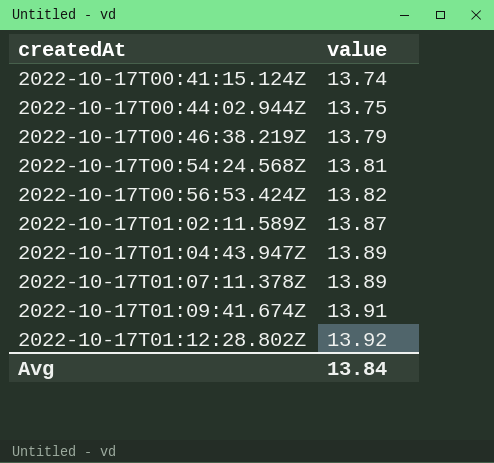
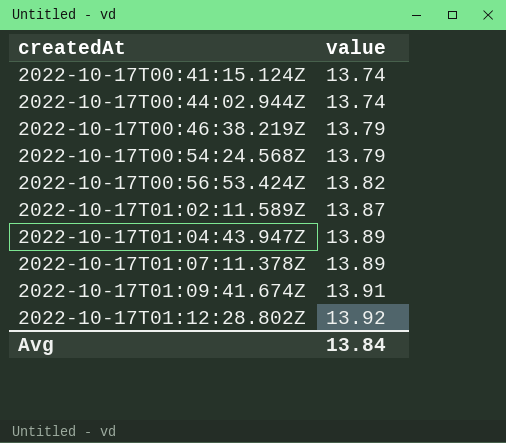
2022-10-17T00:44:02.944Z | value: 13.75 -> 13.74
2022-10-17T00:54:24.568Z | value: 13.81 -> 13.79

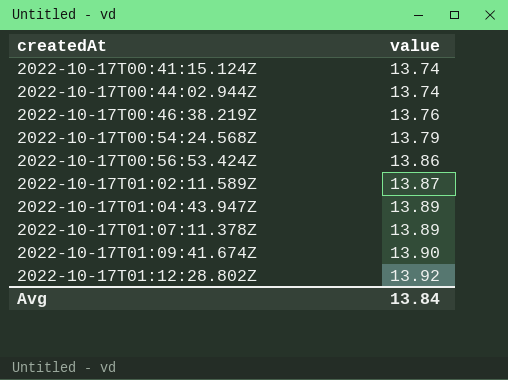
2022-10-17T00:46:38.219Z | value: 13.79 -> 13.76
2022-10-17T00:56:53.424Z | value: 13.82 -> 13.86
2022-10-17T01:09:41.674Z | value: 13.91 -> 13.90

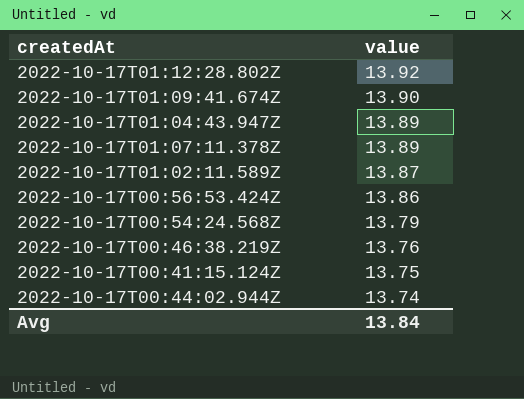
row order: createdAt ascending -> value descending
2022-10-17T00:41:15.124Z | value: 13.74 -> 13.75

